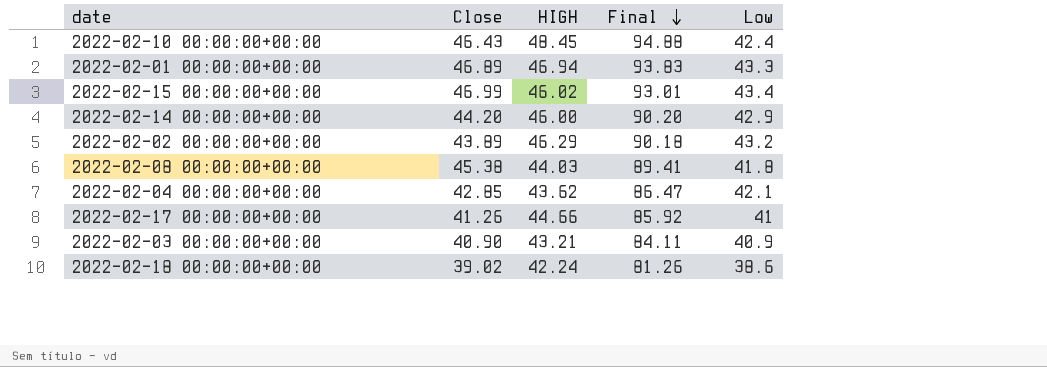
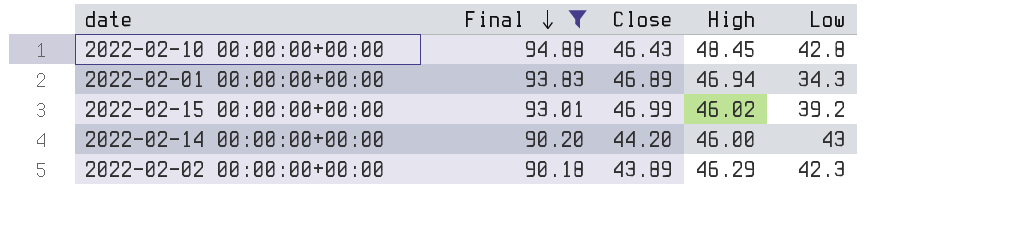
filter: none -> Final >= 90.18
column Final | position: 4 -> 2
column name: HIGH -> High
2022-02-10 00:00:00+00:00 | Low: 42.4 -> 42.8
2022-02-01 00:00:00+00:00 | Low: 43.3 -> 34.3
2022-02-15 00:00:00+00:00 | Low: 43.4 -> 39.2
2022-02-14 00:00:00+00:00 | Low: 42.9 -> 43
2022-02-02 00:00:00+00:00 | Low: 43.2 -> 42.3

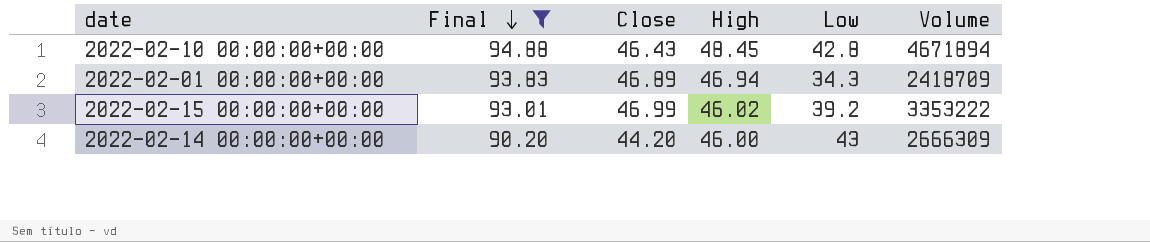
column Volume | position: none -> 6
row 2022-02-02 00:00:00+00:00: 90.18 | 43.89 | 46.29 | 42.3 -> none

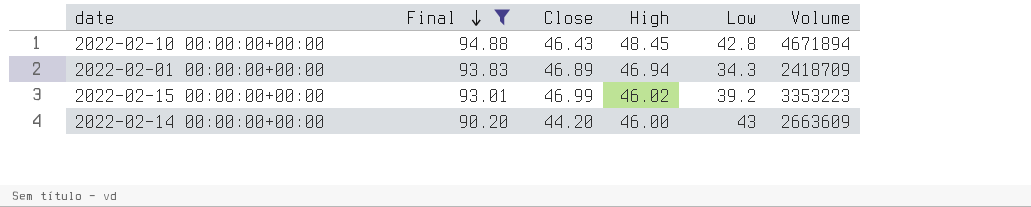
2022-02-15 00:00:00+00:00 | Volume: 3353222 -> 3353223
2022-02-14 00:00:00+00:00 | Volume: 2666309 -> 2663609

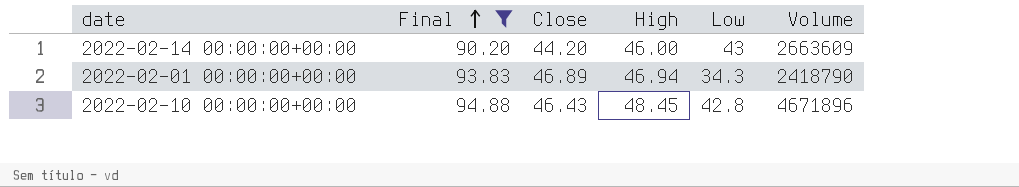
row order: Final descending -> Final ascending
row 2022-02-15 00:00:00+00:00: 93.01 | 46.99 | 46.02 | 39.2 | 3353223 -> none
2022-02-01 00:00:00+00:00 | Volume: 2418709 -> 2418790
2022-02-10 00:00:00+00:00 | Volume: 4671894 -> 4671896

